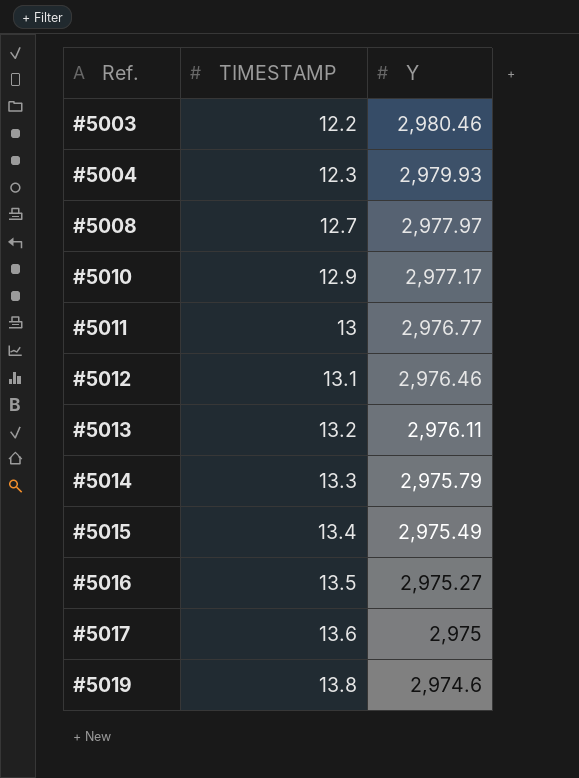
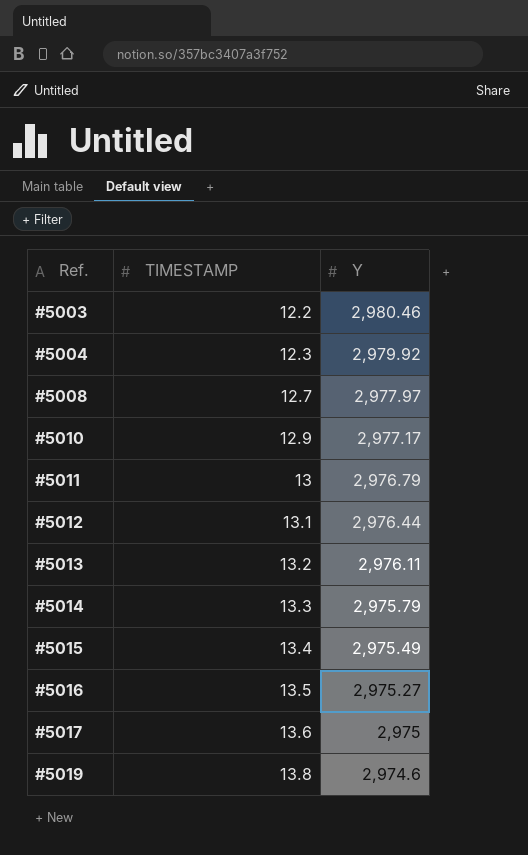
#5004 | Y: 2,979.93 -> 2,979.92
#5011 | Y: 2,976.77 -> 2,976.79
#5012 | Y: 2,976.46 -> 2,976.44

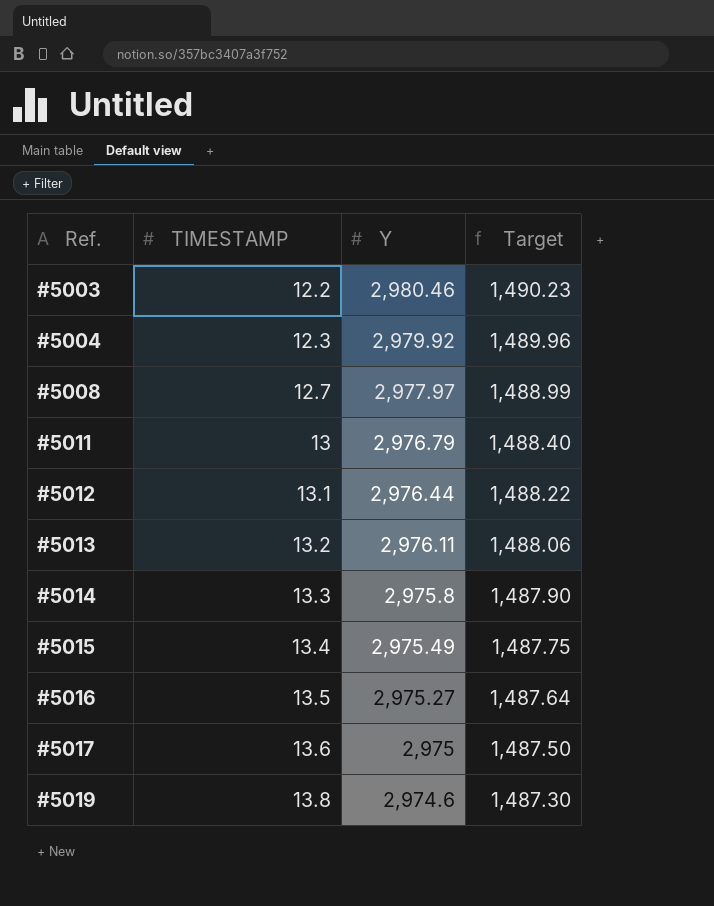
column Target | formula: none -> [Y] * 0.5
row #5010: 12.9 | 2,977.17 -> none
#5014 | Y: 2,975.79 -> 2,975.8

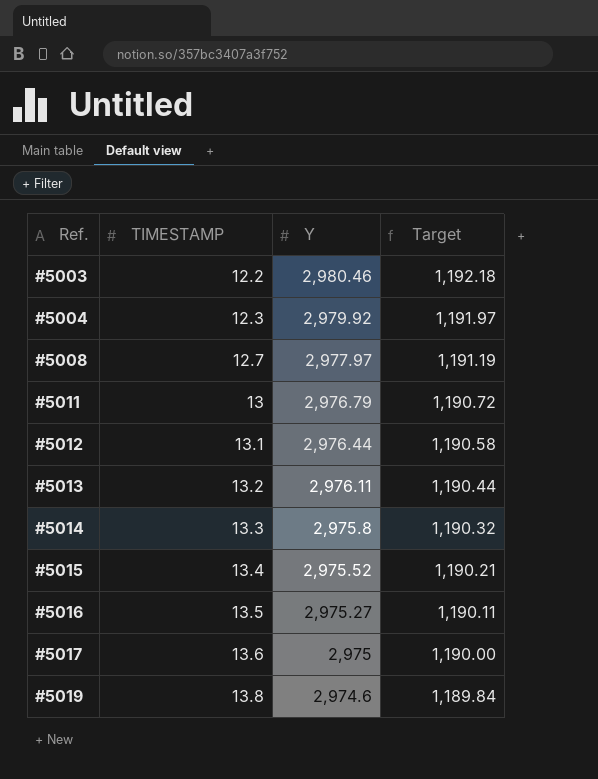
column Target | formula: [Y] * 0.5 -> [Y] * 0.4
#5015 | Y: 2,975.49 -> 2,975.52

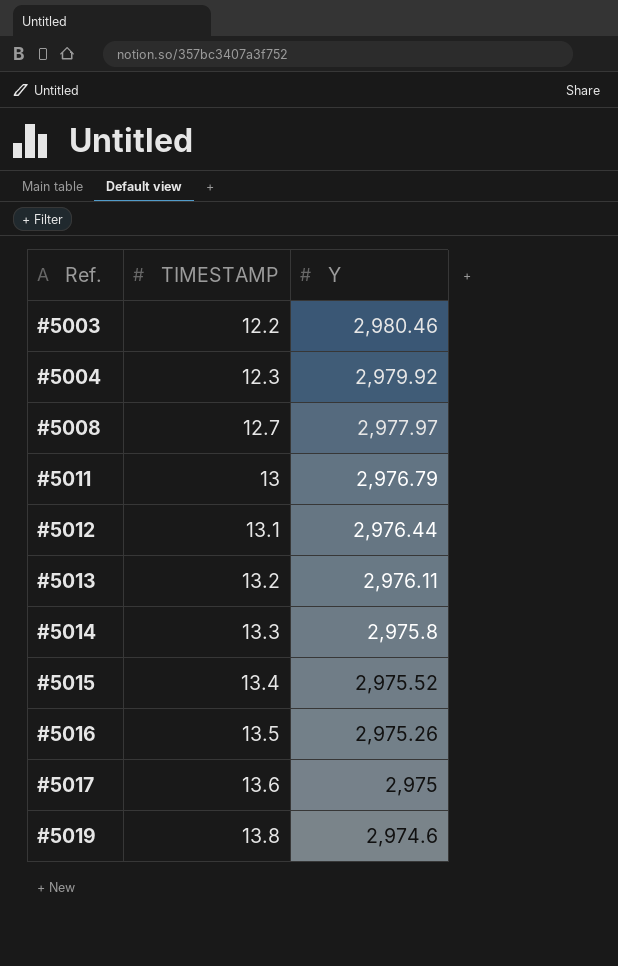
column Target | formula: [Y] * 0.4 -> none
#5016 | Y: 2,975.27 -> 2,975.26

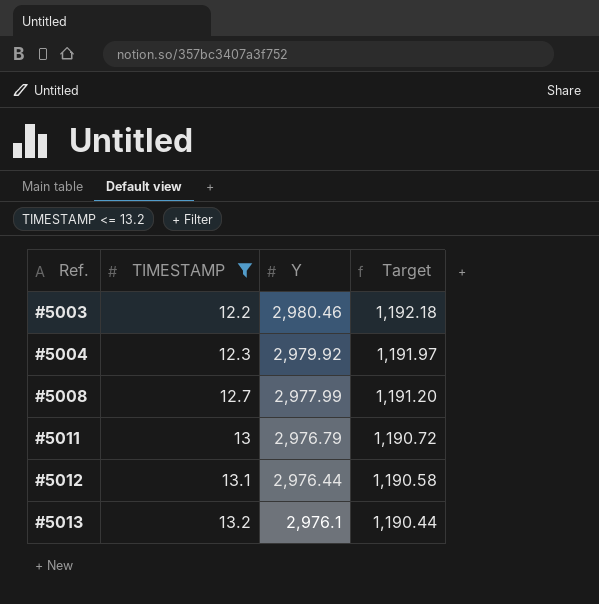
filter: none -> TIMESTAMP <= 13.2
column Target | formula: none -> [Y] * 0.4
#5008 | Y: 2,977.97 -> 2,977.99
#5013 | Y: 2,976.11 -> 2,976.1

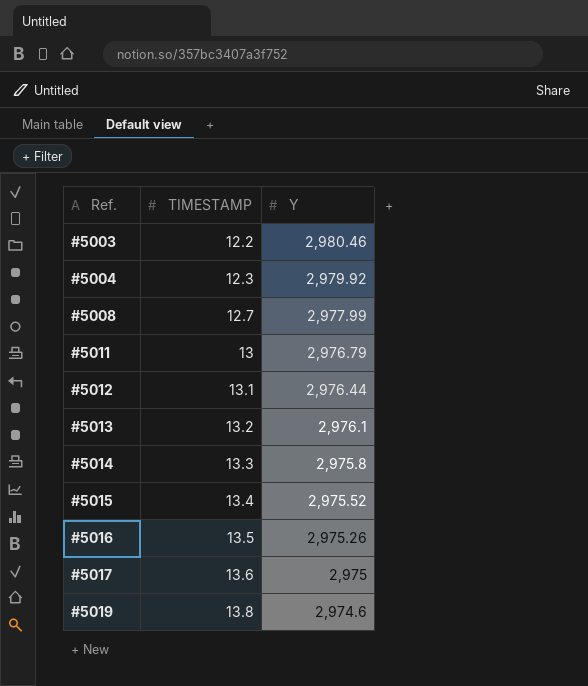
filter: TIMESTAMP <= 13.2 -> none
column Target | formula: [Y] * 0.4 -> none

